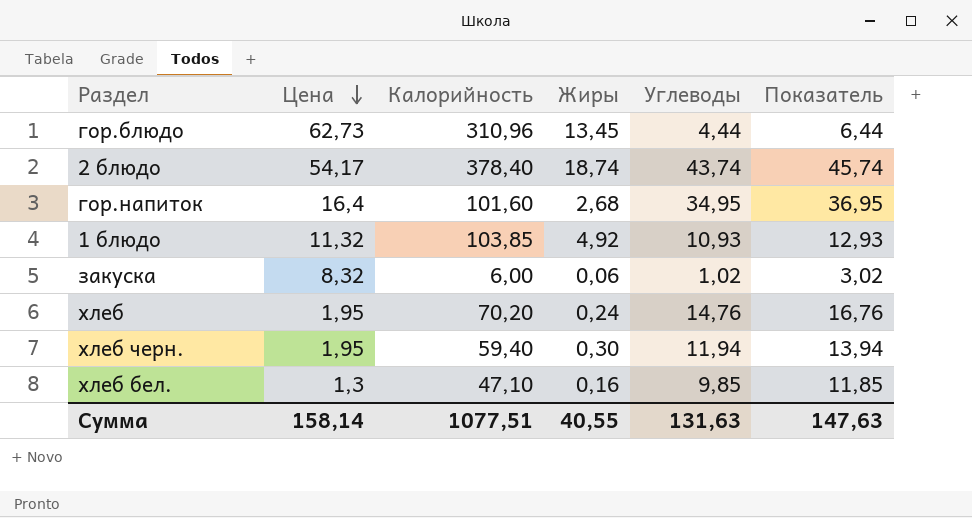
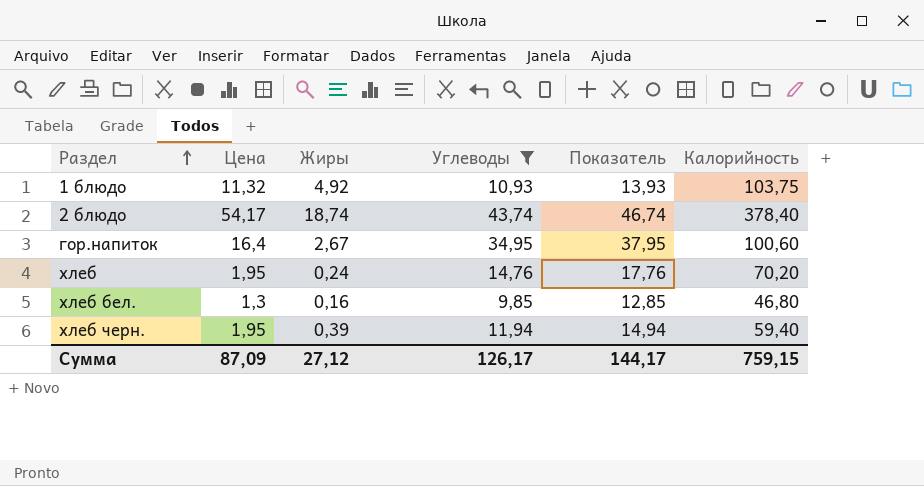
filter: none -> Углеводы >= 9,85
row order: Цена descending -> Раздел ascending
column Показатель | formula: [Углеводы] + 2 -> [Углеводы] + 3
column Калорийность | position: 3 -> 6
1 блюдо | Калорийность: 103,85 -> 103,75
гор.напиток | Жиры: 2,68 -> 2,67
гор.напиток | Калорийность: 101,60 -> 100,60
хлеб бел. | Калорийность: 47,10 -> 46,80
хлеб черн. | Жиры: 0,30 -> 0,39
Сумма | Цена: 158,14 -> 87,09
Сумма | Жиры: 40,55 -> 27,12
Сумма | Углеводы: 131,63 -> 126,17
Сумма | Показатель: 147,63 -> 144,17
Сумма | Калорийность: 1077,51 -> 759,15

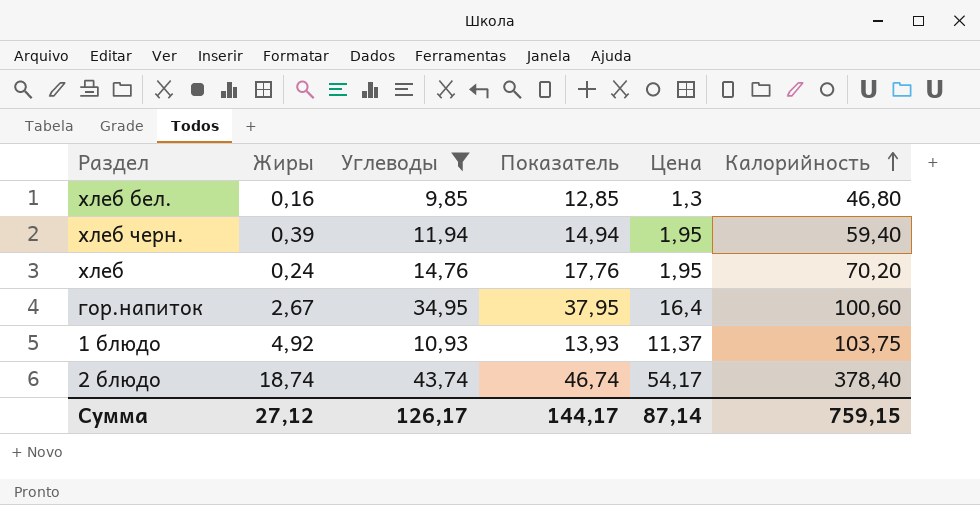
row order: Раздел ascending -> Калорийность ascending
column Цена | position: 2 -> 5
1 блюдо | Цена: 11,32 -> 11,37
Сумма | Цена: 87,09 -> 87,14

